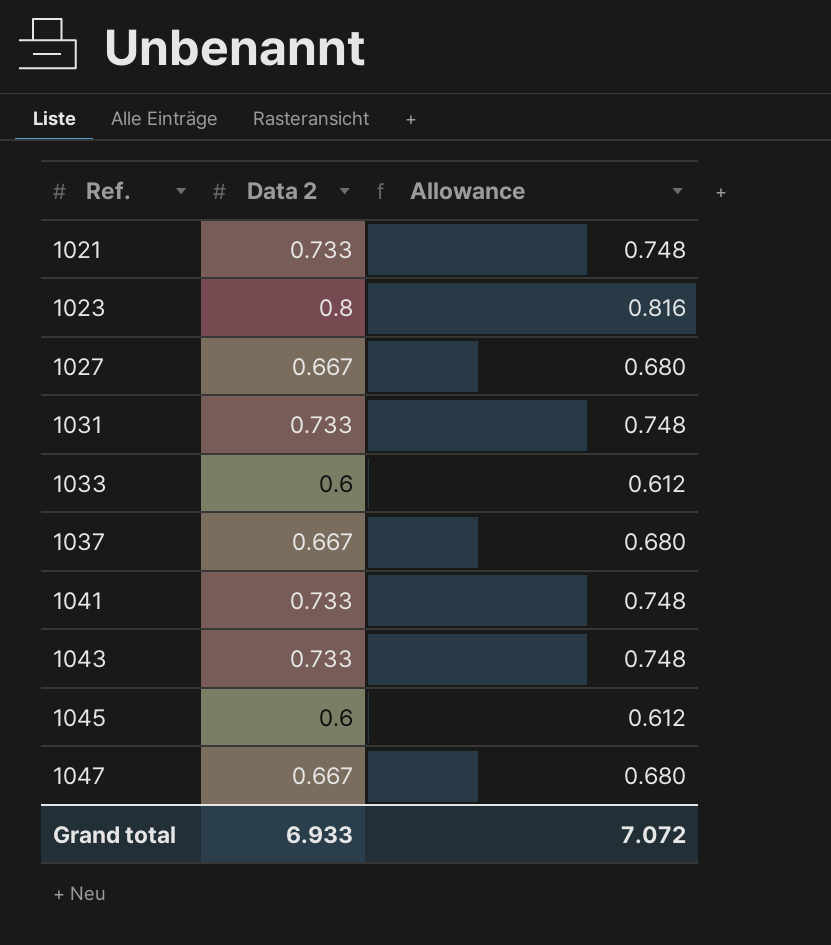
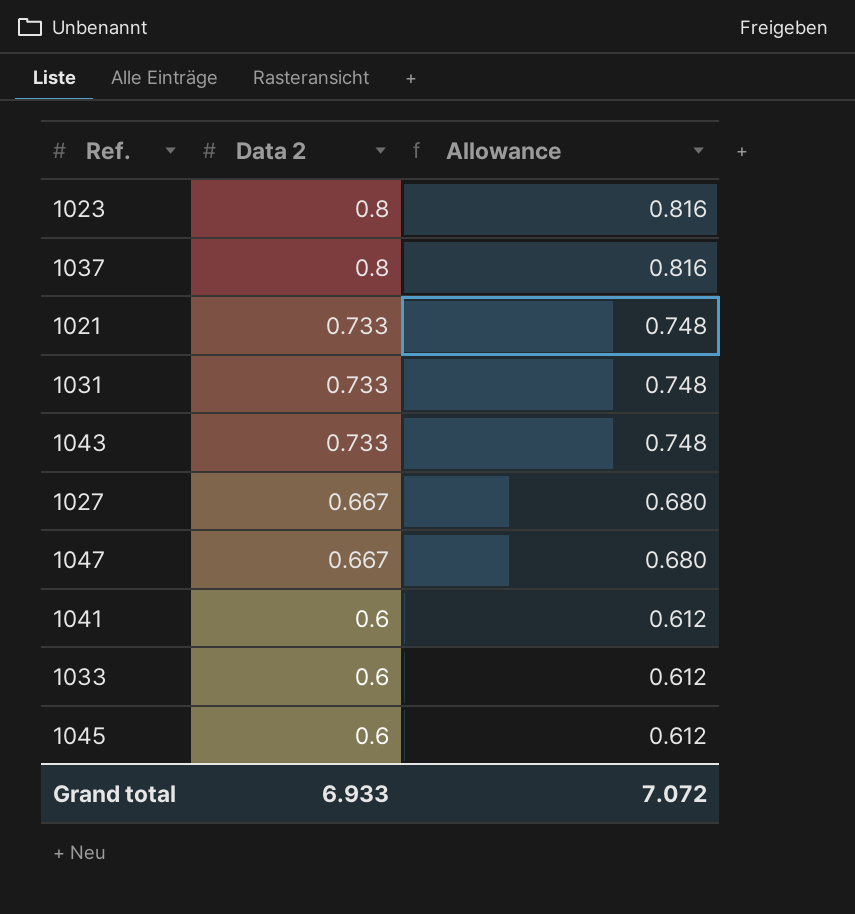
row order: Ref. ascending -> Data 2 descending
1037 | Data 2: 0.667 -> 0.8
1037 | Allowance: 0.680 -> 0.816
1041 | Data 2: 0.733 -> 0.6
1041 | Allowance: 0.748 -> 0.612

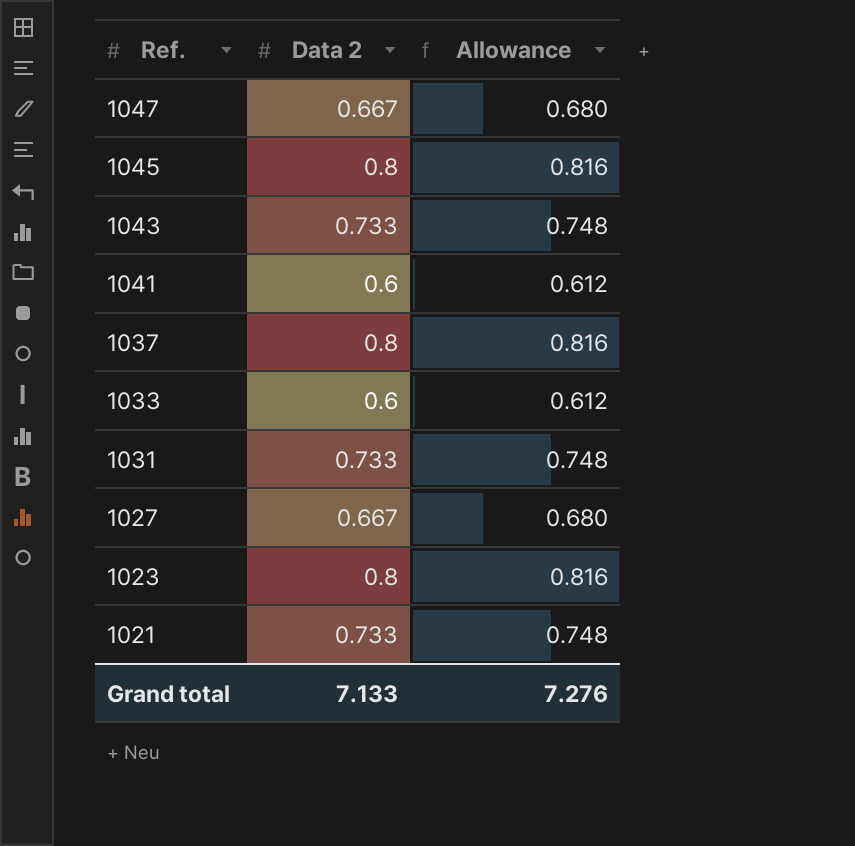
row order: Data 2 descending -> Ref. descending
1045 | Data 2: 0.6 -> 0.8
1045 | Allowance: 0.612 -> 0.816
Grand total | Data 2: 6.933 -> 7.133
Grand total | Allowance: 7.072 -> 7.276

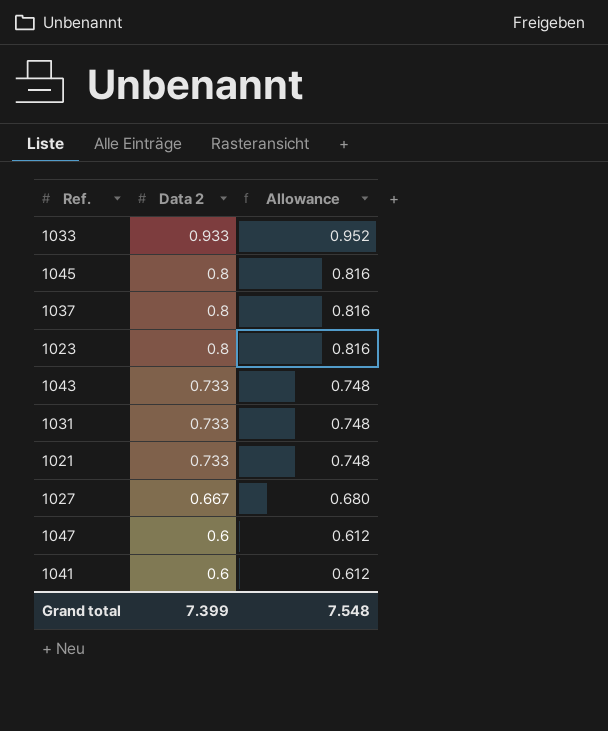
row order: Ref. descending -> Data 2 descending
1033 | Data 2: 0.6 -> 0.933
1033 | Allowance: 0.612 -> 0.952
1047 | Data 2: 0.667 -> 0.6
1047 | Allowance: 0.680 -> 0.612
Grand total | Data 2: 7.133 -> 7.399
Grand total | Allowance: 7.276 -> 7.548

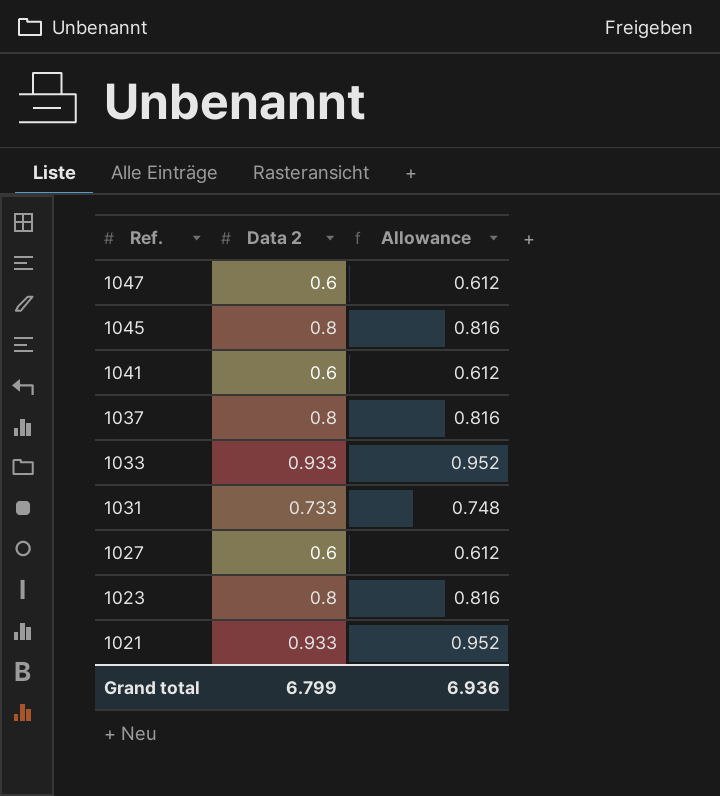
row order: Data 2 descending -> Ref. descending
row 1043: 0.733 | 0.748 -> none
1027 | Data 2: 0.667 -> 0.6
1027 | Allowance: 0.680 -> 0.612
1021 | Data 2: 0.733 -> 0.933
1021 | Allowance: 0.748 -> 0.952
Grand total | Data 2: 7.399 -> 6.799
Grand total | Allowance: 7.548 -> 6.936

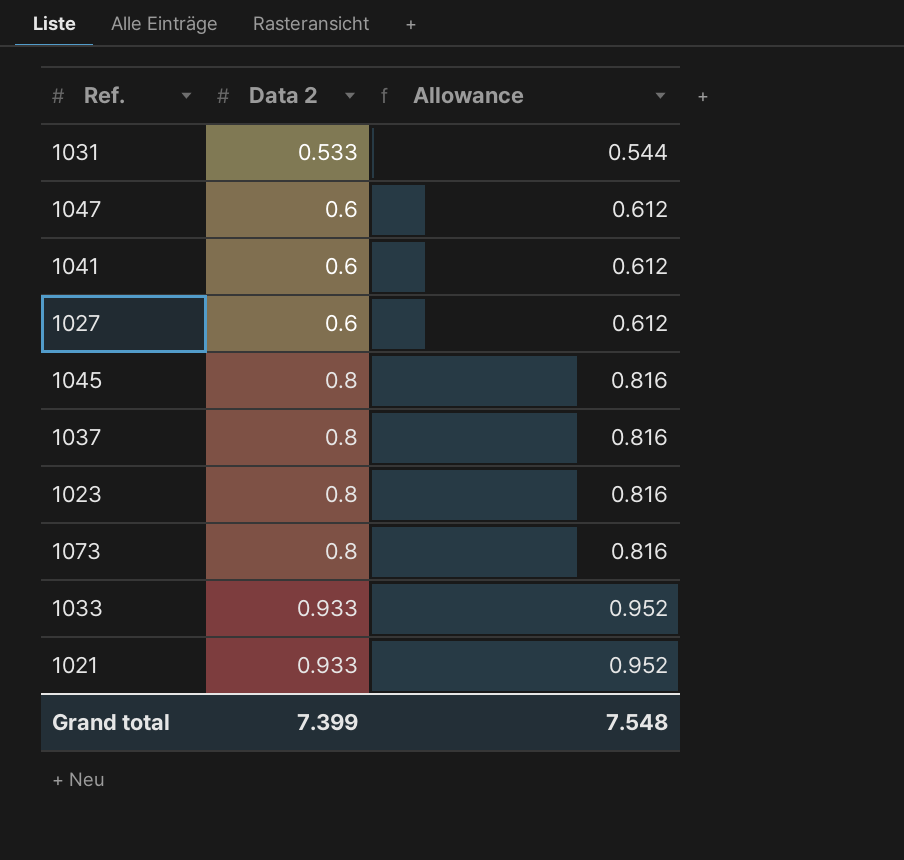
row order: Ref. descending -> Data 2 ascending
1031 | Data 2: 0.733 -> 0.533
1031 | Allowance: 0.748 -> 0.544
row 1073: none -> 0.8 | 0.816
Grand total | Data 2: 6.799 -> 7.399
Grand total | Allowance: 6.936 -> 7.548

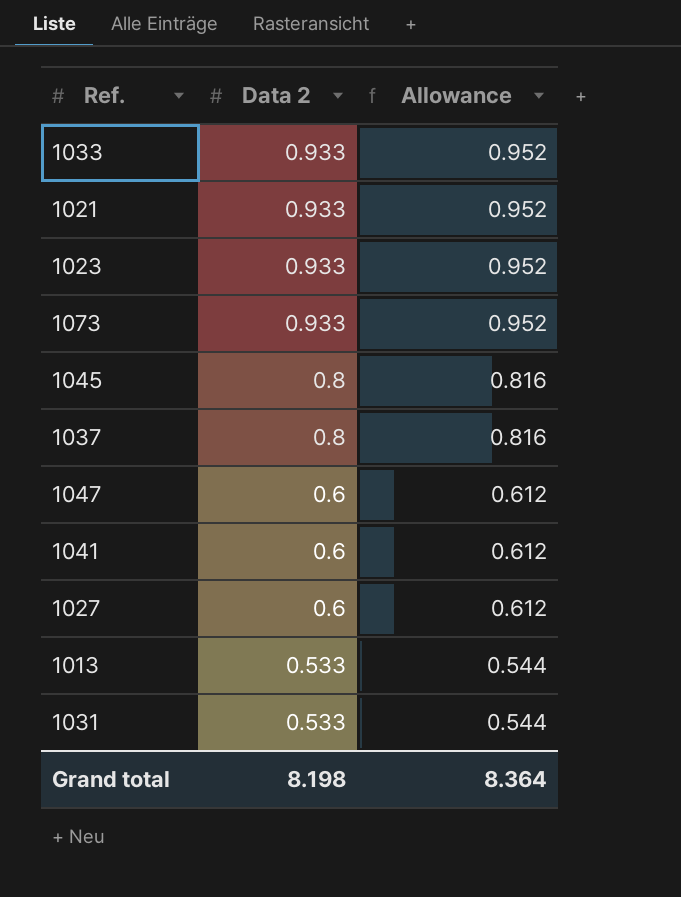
row order: Data 2 ascending -> Data 2 descending
1023 | Data 2: 0.8 -> 0.933
1023 | Allowance: 0.816 -> 0.952
1073 | Data 2: 0.8 -> 0.933
1073 | Allowance: 0.816 -> 0.952
row 1013: none -> 0.533 | 0.544
Grand total | Data 2: 7.399 -> 8.198
Grand total | Allowance: 7.548 -> 8.364

